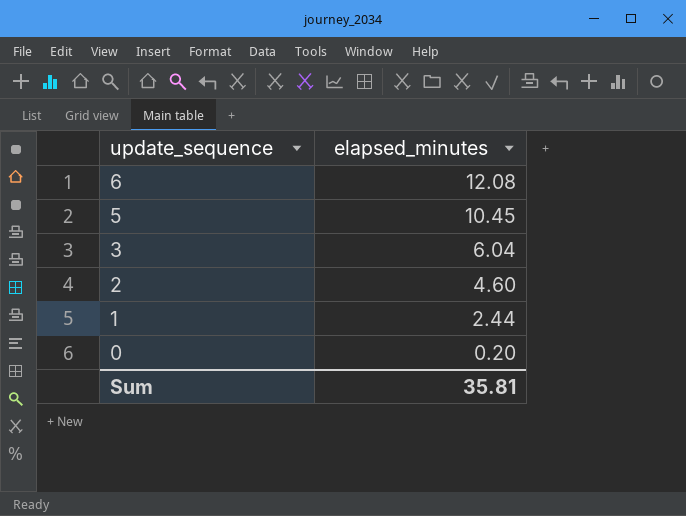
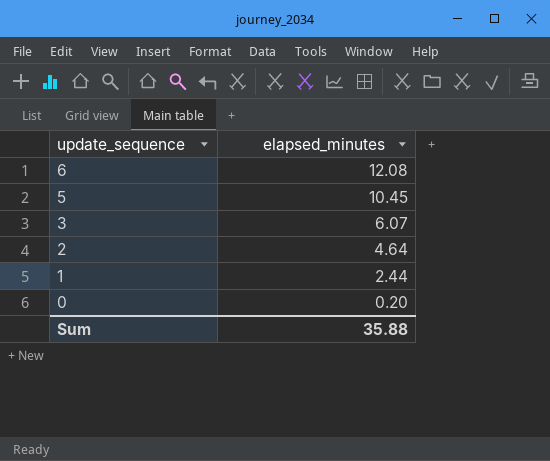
3 | elapsed_minutes: 6.04 -> 6.07
2 | elapsed_minutes: 4.60 -> 4.64
Sum | elapsed_minutes: 35.81 -> 35.88

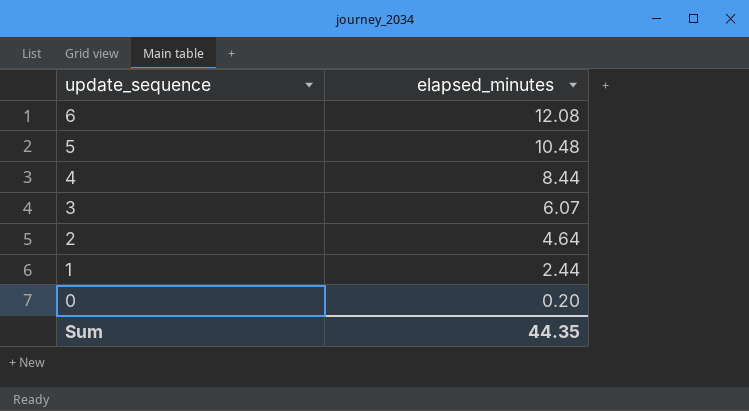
5 | elapsed_minutes: 10.45 -> 10.48
row 4: none -> 8.44
Sum | elapsed_minutes: 35.88 -> 44.35

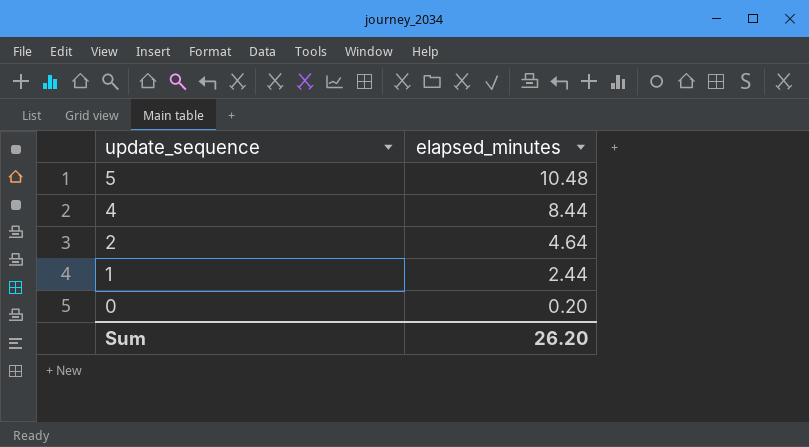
row 6: 12.08 -> none
row 3: 6.07 -> none
Sum | elapsed_minutes: 44.35 -> 26.20

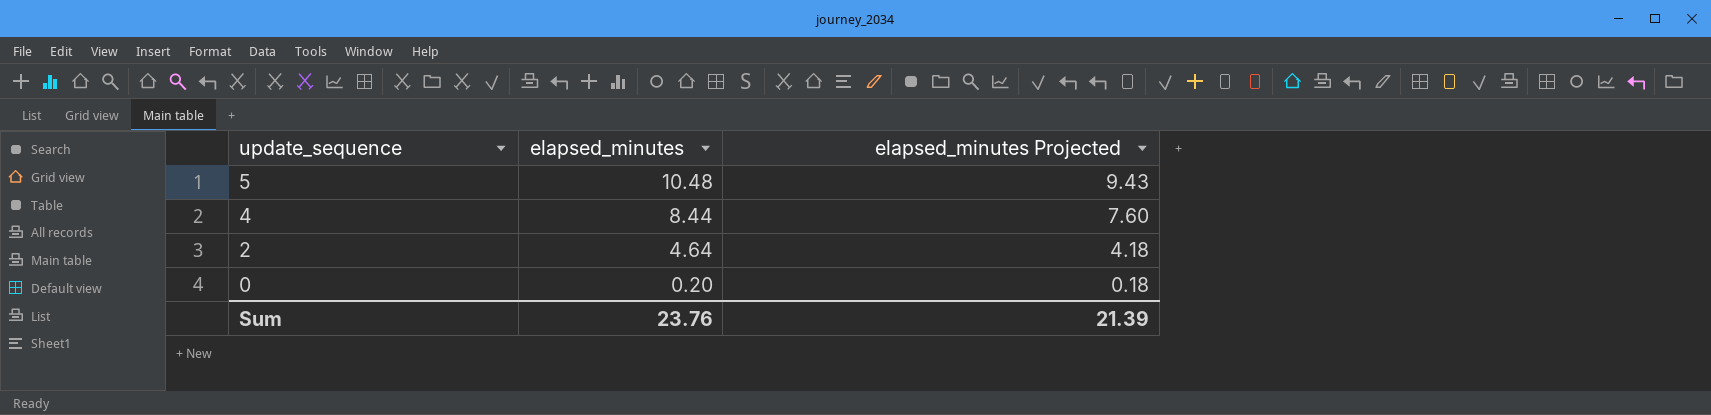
column elapsed_minutes Projected | formula: none -> [elapsed_minutes] * 0.9
row 1: 2.44 -> none
Sum | elapsed_minutes: 26.20 -> 23.76

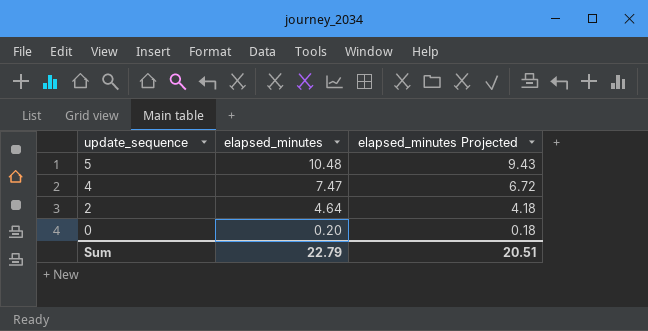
4 | elapsed_minutes: 8.44 -> 7.47
4 | elapsed_minutes Projected: 7.60 -> 6.72
Sum | elapsed_minutes: 23.76 -> 22.79
Sum | elapsed_minutes Projected: 21.39 -> 20.51

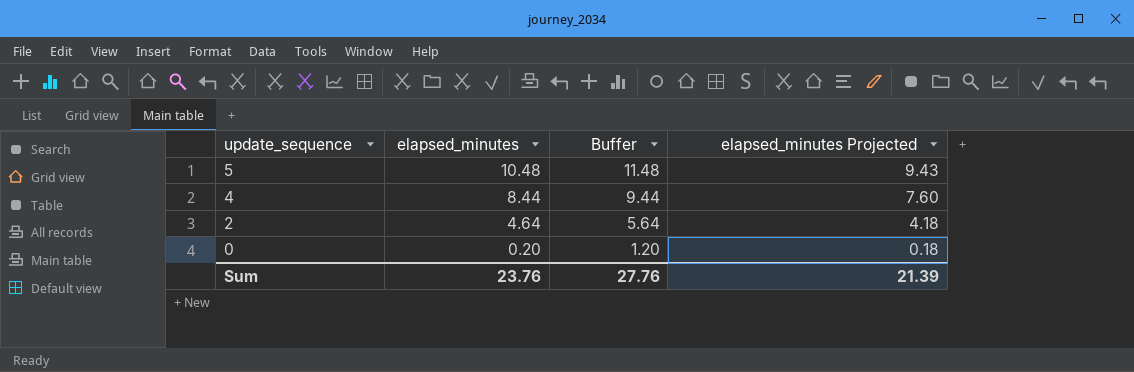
column Buffer | formula: none -> [elapsed_minutes] + 1
4 | elapsed_minutes: 7.47 -> 8.44
4 | elapsed_minutes Projected: 6.72 -> 7.60
Sum | elapsed_minutes: 22.79 -> 23.76
Sum | elapsed_minutes Projected: 20.51 -> 21.39

